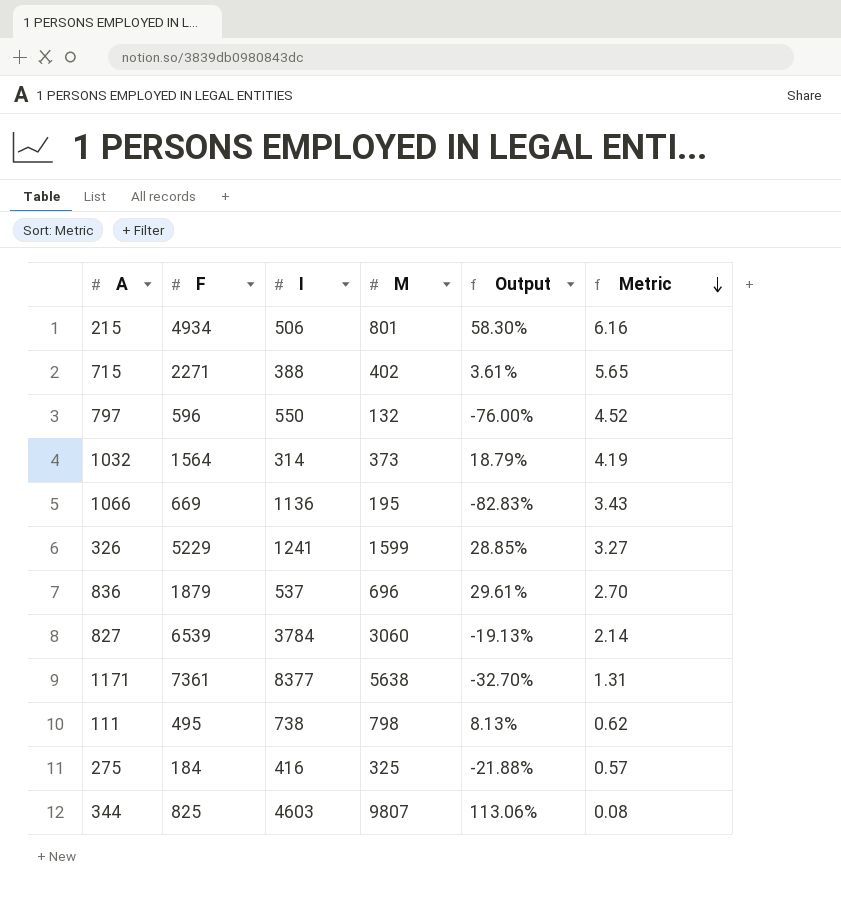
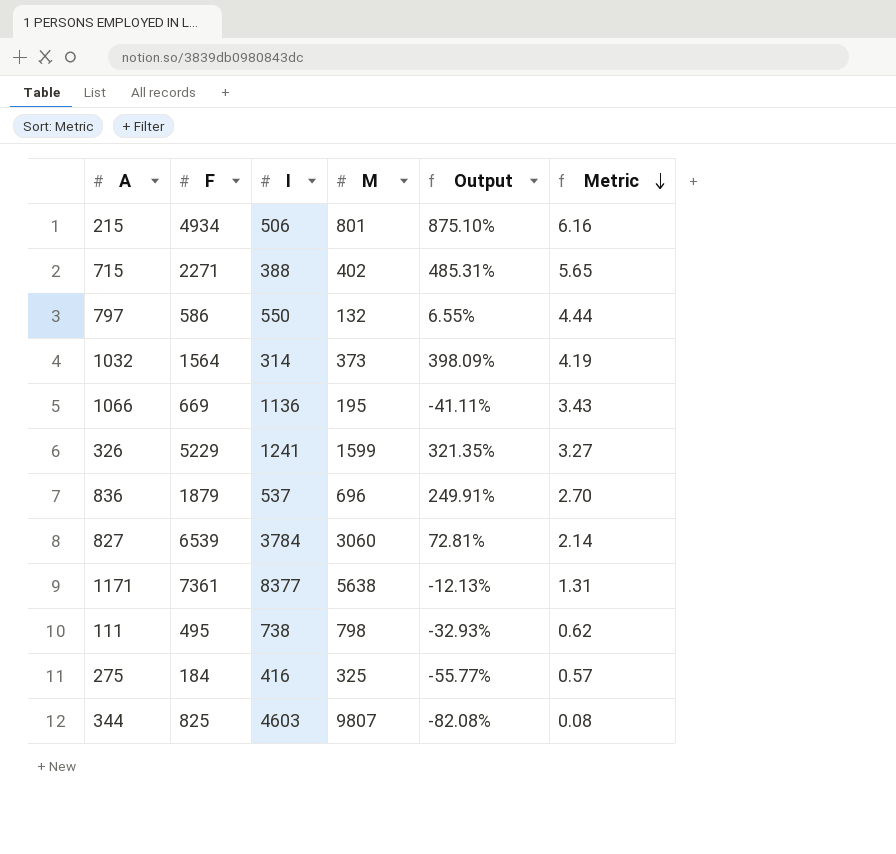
column Output | formula: ([M] - [I]) / [I] -> ([F] - [I]) / [I]
797 | F: 596 -> 586
797 | Metric: 4.52 -> 4.44

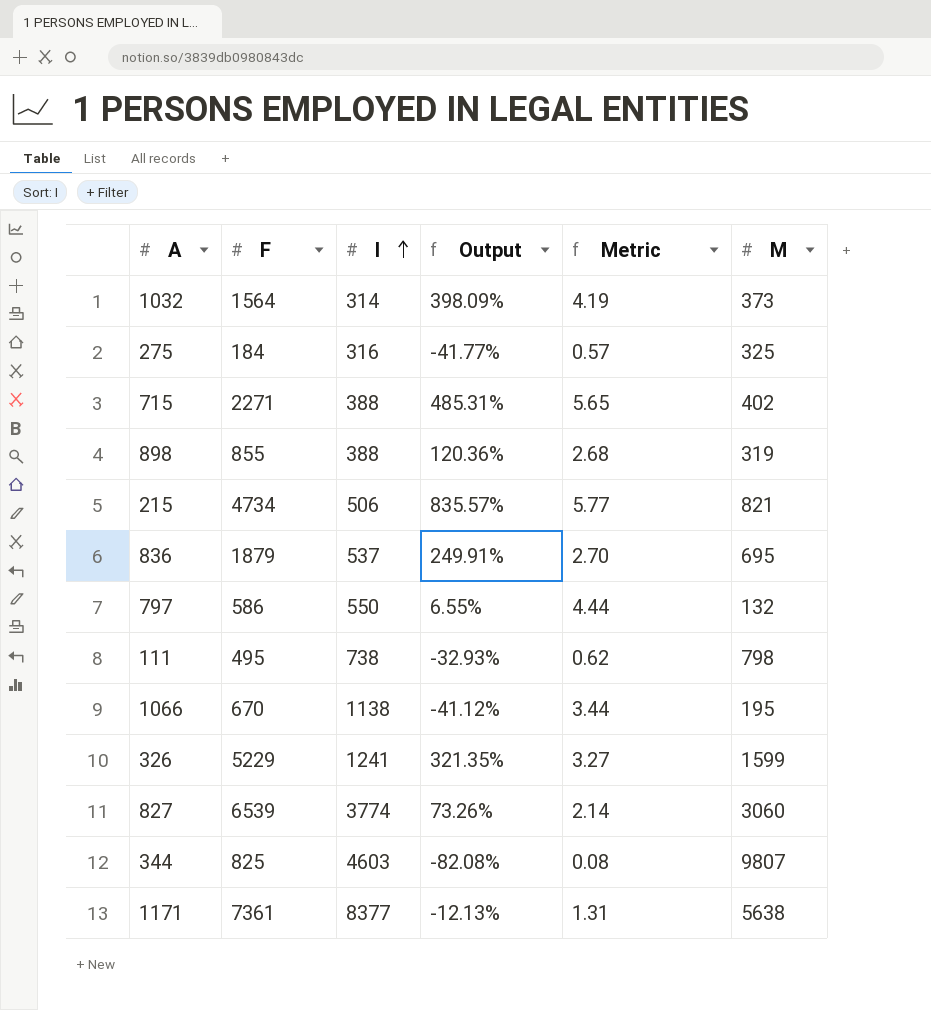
row order: Metric descending -> I ascending
column M | position: 4 -> 6
275 | I: 416 -> 316
275 | Output: -55.77% -> -41.77%
row 898: none -> 855 | 388 | 120.36% | 2.68 | 319
215 | F: 4934 -> 4734
215 | Output: 875.10% -> 835.57%
215 | Metric: 6.16 -> 5.77
215 | M: 801 -> 821
836 | M: 696 -> 695
1066 | F: 669 -> 670
1066 | I: 1136 -> 1138
1066 | Output: -41.11% -> -41.12%
1066 | Metric: 3.43 -> 3.44
827 | I: 3784 -> 3774
827 | Output: 72.81% -> 73.26%

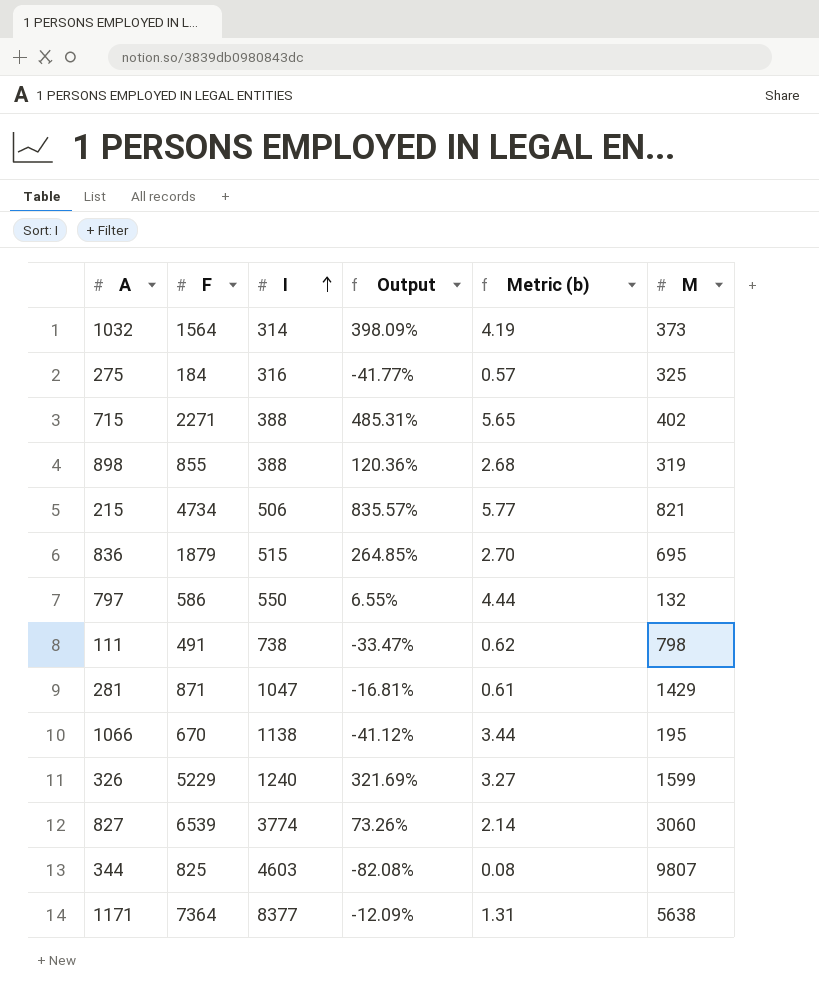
column name: Metric -> Metric (b)
836 | I: 537 -> 515
836 | Output: 249.91% -> 264.85%
111 | F: 495 -> 491
111 | Output: -32.93% -> -33.47%
row 281: none -> 871 | 1047 | -16.81% | 0.61 | 1429
326 | I: 1241 -> 1240
326 | Output: 321.35% -> 321.69%
1171 | F: 7361 -> 7364
1171 | Output: -12.13% -> -12.09%

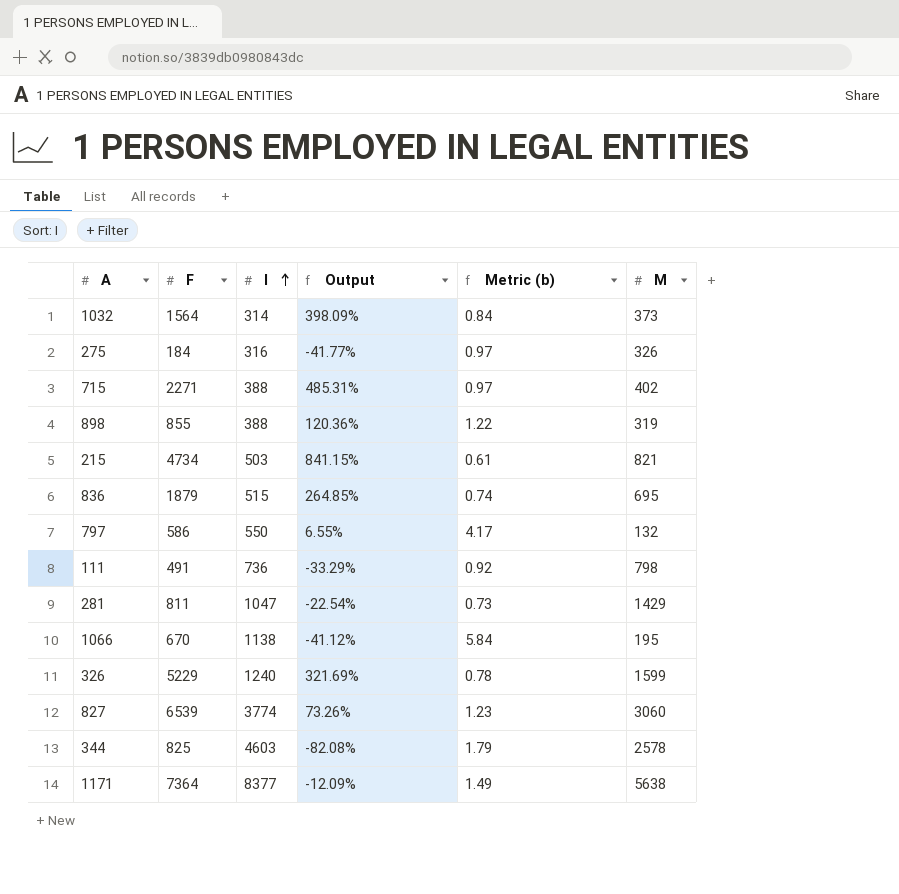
column Metric (b) | formula: [F] / [M] -> [I] / [M]
275 | M: 325 -> 326
215 | I: 506 -> 503
215 | Output: 835.57% -> 841.15%
111 | I: 738 -> 736
111 | Output: -33.47% -> -33.29%
281 | F: 871 -> 811
281 | Output: -16.81% -> -22.54%
344 | M: 9807 -> 2578

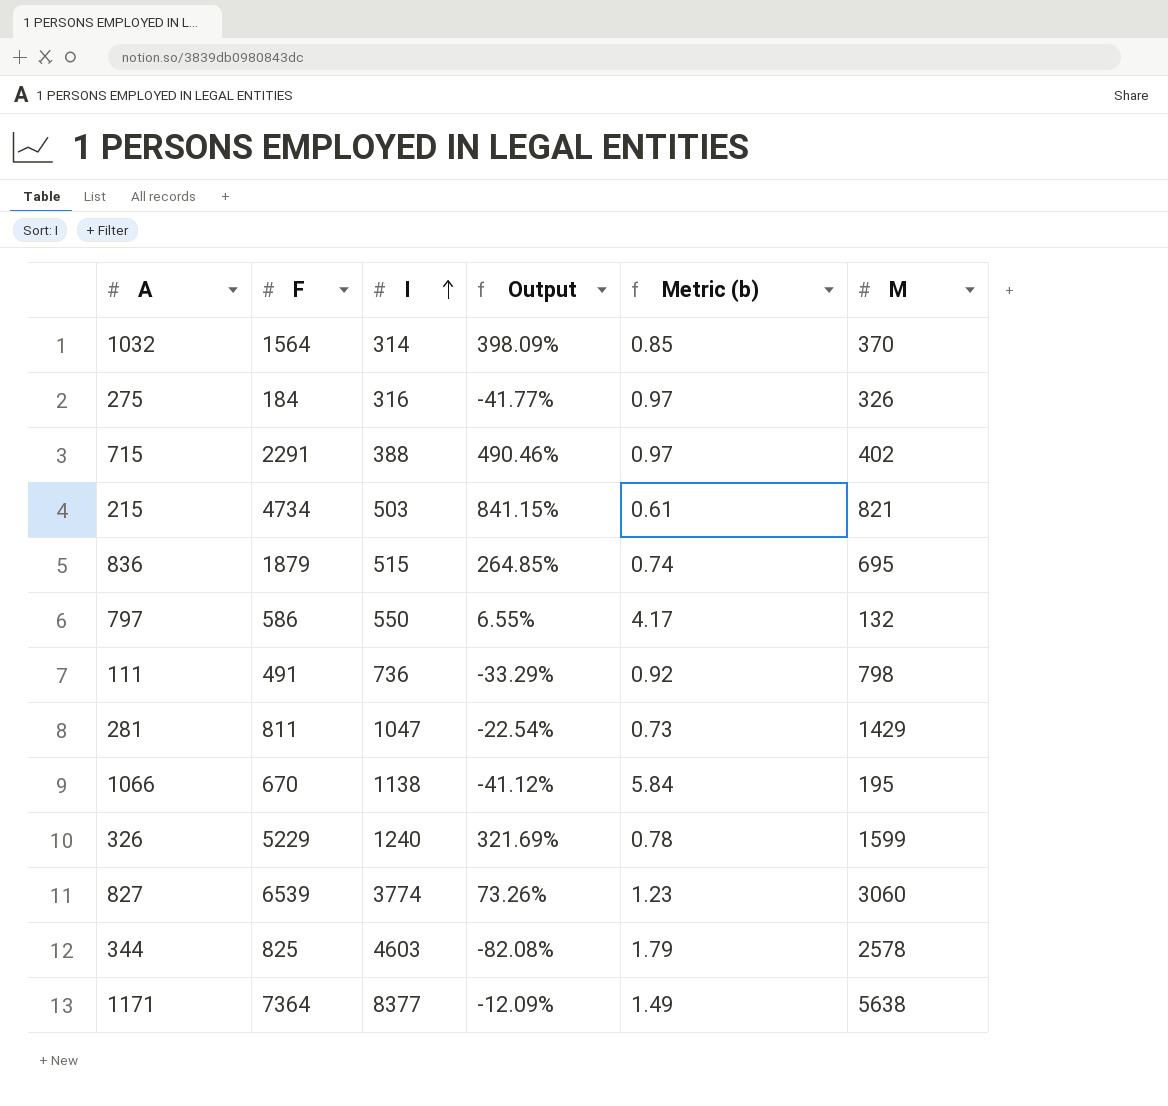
row 898: 855 | 388 | 120.36% | 1.22 | 319 -> none
1032 | Metric (b): 0.84 -> 0.85
1032 | M: 373 -> 370
715 | F: 2271 -> 2291
715 | Output: 485.31% -> 490.46%

